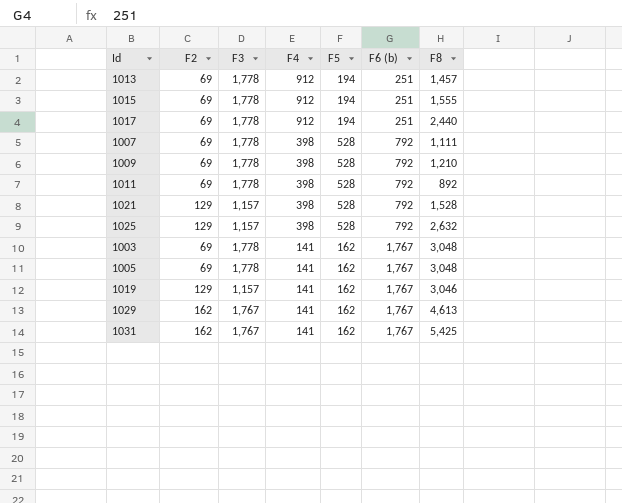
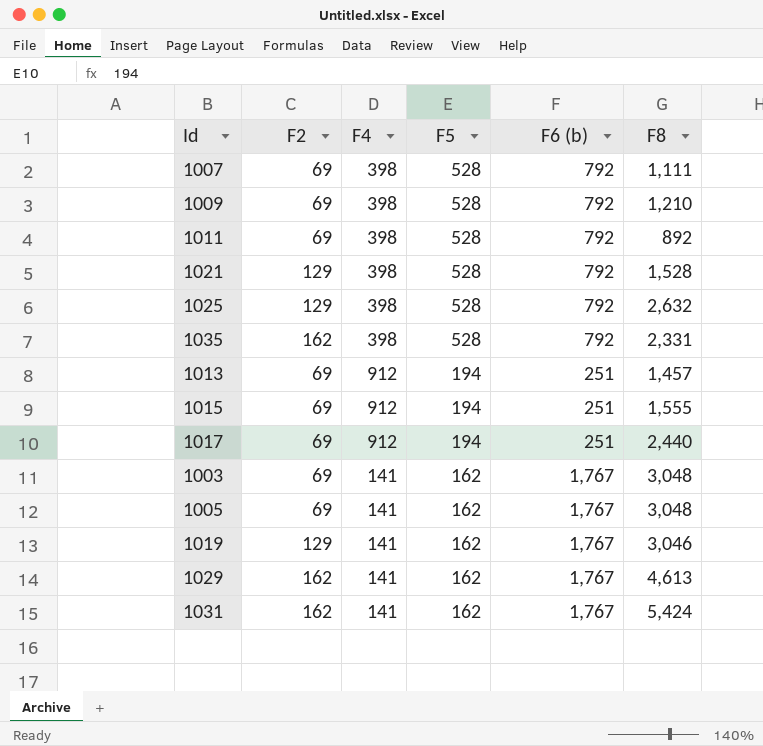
row order: F4 descending -> F5 descending
column F3 | position: 3 -> none
row 1035: none -> 162 | 398 | 528 | 792 | 2,331
1031 | F8: 5,425 -> 5,424

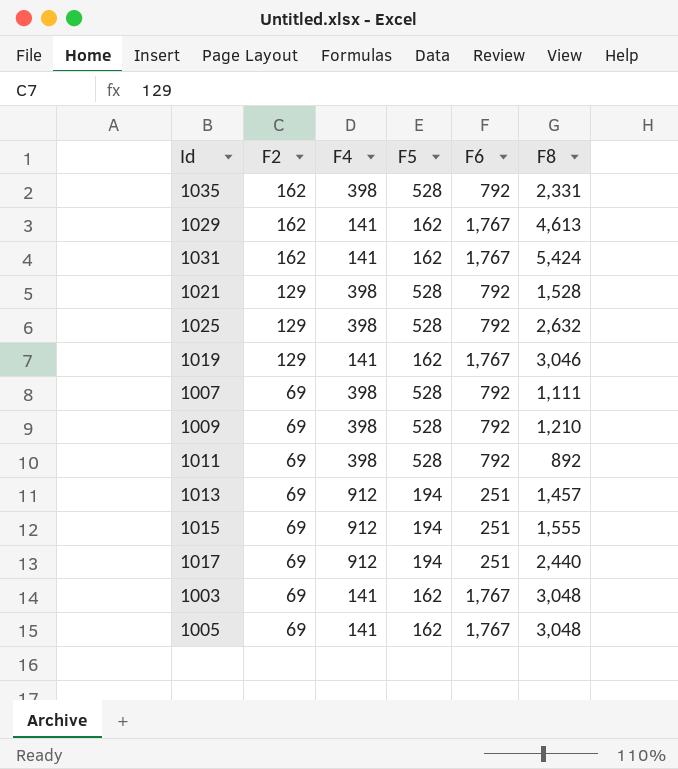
row order: F5 descending -> F2 descending
column name: F6 (b) -> F6

